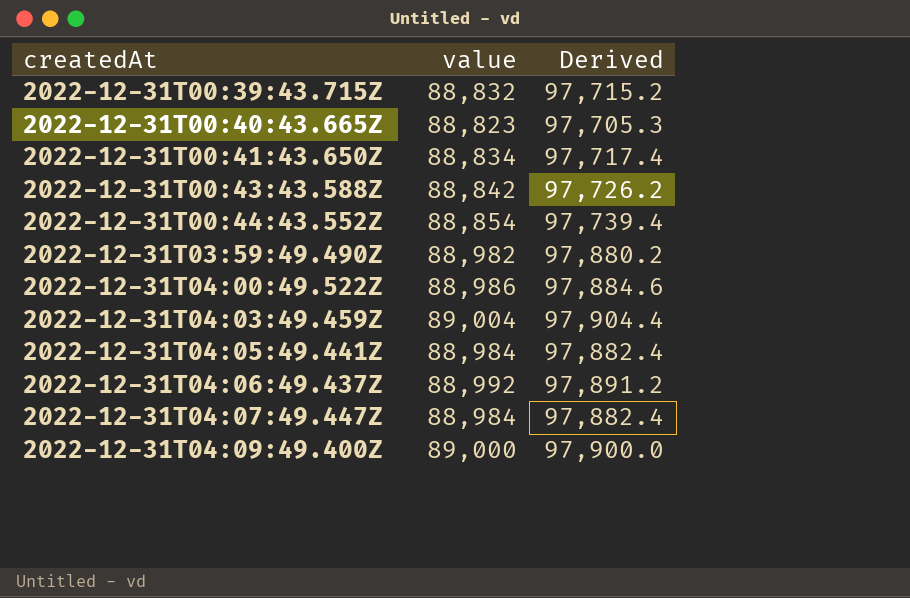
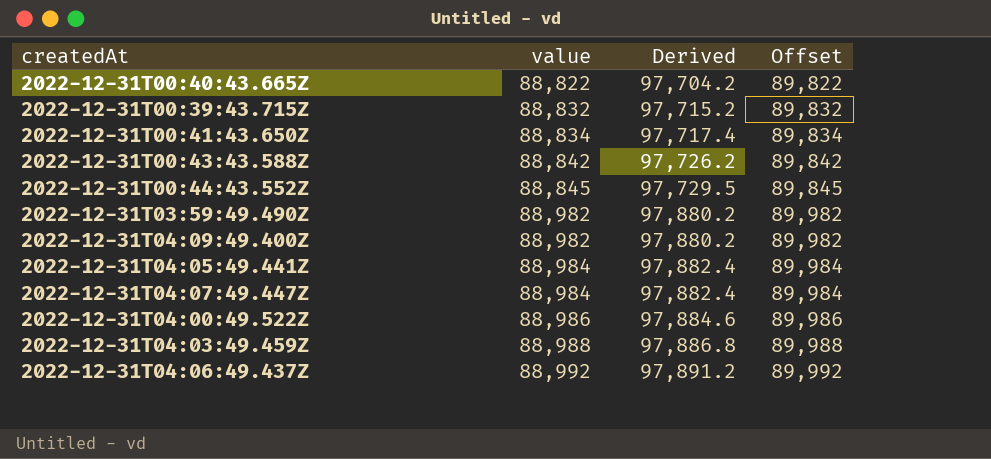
row order: createdAt ascending -> value ascending
column Offset | formula: none -> [value] + 1000
2022-12-31T00:40:43.665Z | value: 88,823 -> 88,822
2022-12-31T00:40:43.665Z | Derived: 97,705.3 -> 97,704.2
2022-12-31T00:44:43.552Z | value: 88,854 -> 88,845
2022-12-31T00:44:43.552Z | Derived: 97,739.4 -> 97,729.5
2022-12-31T04:09:49.400Z | value: 89,000 -> 88,982
2022-12-31T04:09:49.400Z | Derived: 97,900.0 -> 97,880.2
2022-12-31T04:03:49.459Z | value: 89,004 -> 88,988
2022-12-31T04:03:49.459Z | Derived: 97,904.4 -> 97,886.8

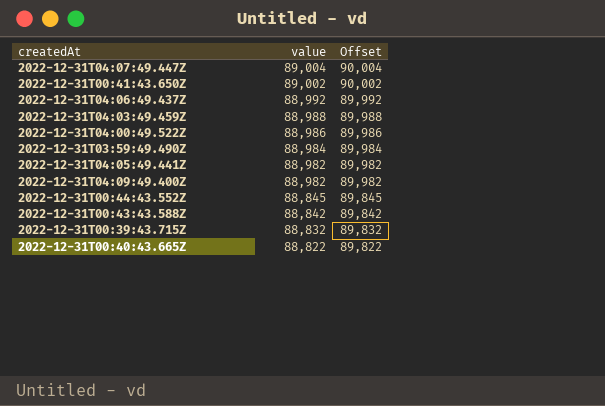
row order: value ascending -> value descending
column Derived | formula: [value] * 1.1 -> none
2022-12-31T04:07:49.447Z | value: 88,984 -> 89,004
2022-12-31T04:07:49.447Z | Offset: 89,984 -> 90,004
2022-12-31T00:41:43.650Z | value: 88,834 -> 89,002
2022-12-31T00:41:43.650Z | Offset: 89,834 -> 90,002
2022-12-31T03:59:49.490Z | value: 88,982 -> 88,984
2022-12-31T03:59:49.490Z | Offset: 89,982 -> 89,984
2022-12-31T04:05:49.441Z | value: 88,984 -> 88,982
2022-12-31T04:05:49.441Z | Offset: 89,984 -> 89,982

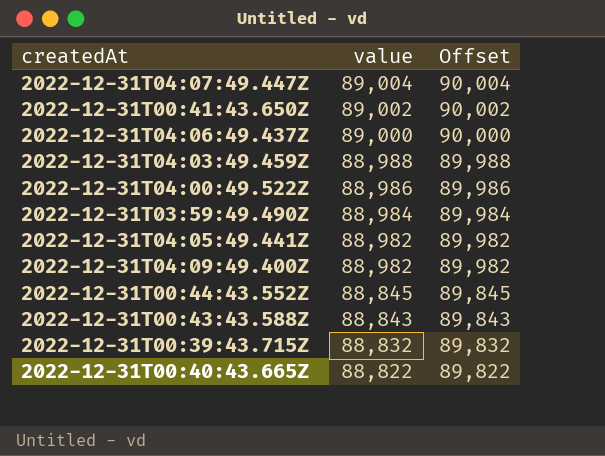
2022-12-31T04:06:49.437Z | value: 88,992 -> 89,000
2022-12-31T04:06:49.437Z | Offset: 89,992 -> 90,000
2022-12-31T00:43:43.588Z | value: 88,842 -> 88,843
2022-12-31T00:43:43.588Z | Offset: 89,842 -> 89,843

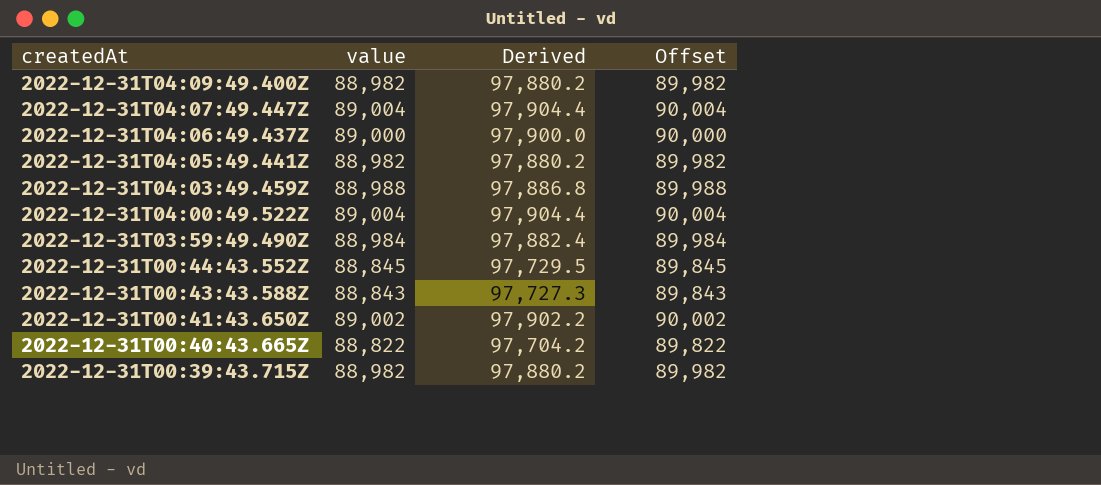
row order: value descending -> createdAt descending
column Derived | formula: none -> [value] * 1.1
2022-12-31T04:00:49.522Z | value: 88,986 -> 89,004
2022-12-31T04:00:49.522Z | Offset: 89,986 -> 90,004
2022-12-31T00:39:43.715Z | value: 88,832 -> 88,982
2022-12-31T00:39:43.715Z | Offset: 89,832 -> 89,982

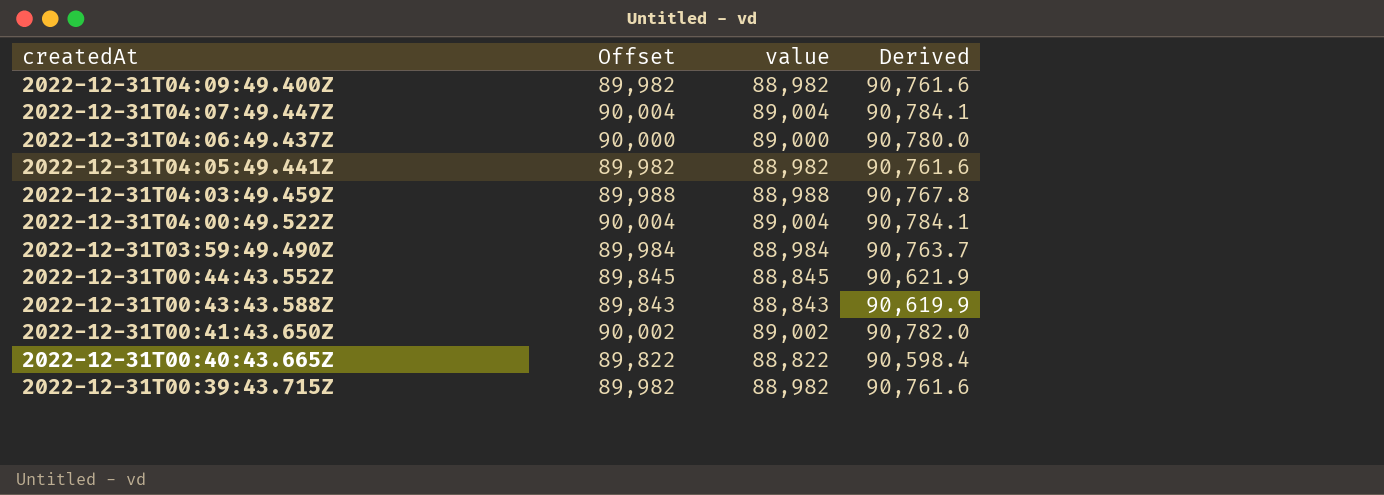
column Offset | position: 4 -> 2
column Derived | formula: [value] * 1.1 -> [value] * 1.02

